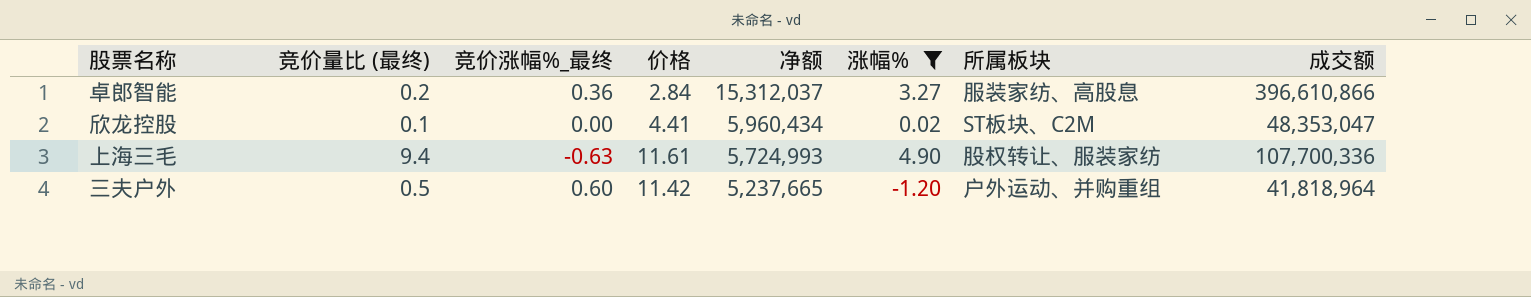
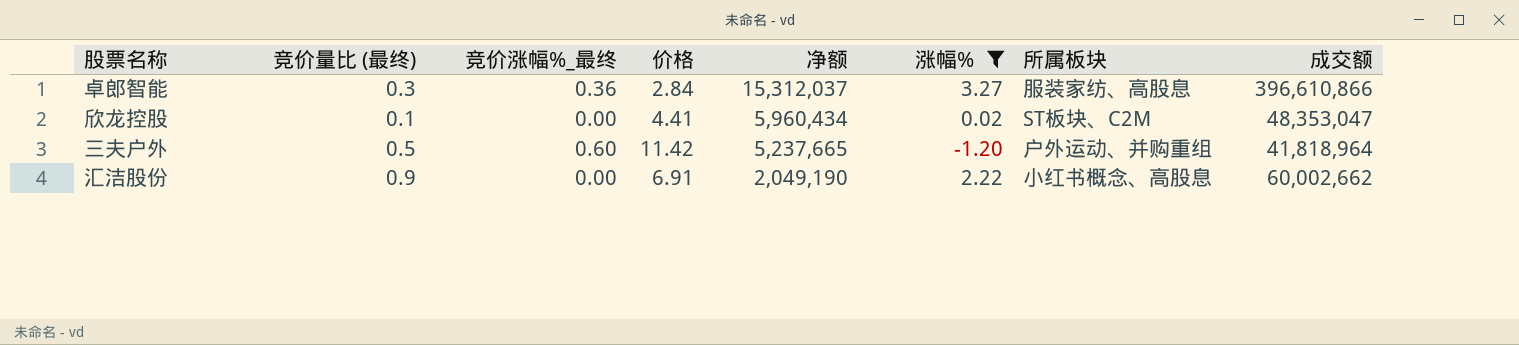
row 上海三毛: 9.4 | -0.63 | 11.61 | 5,724,993 | 4.90 | 股权转让、服装家纺 | 107,700,336 -> none
卓郎智能 | 竞价量比 (最终): 0.2 -> 0.3
row 汇洁股份: none -> 0.9 | 0.00 | 6.91 | 2,049,190 | 2.22 | 小红书概念、高股息 | 60,002,662

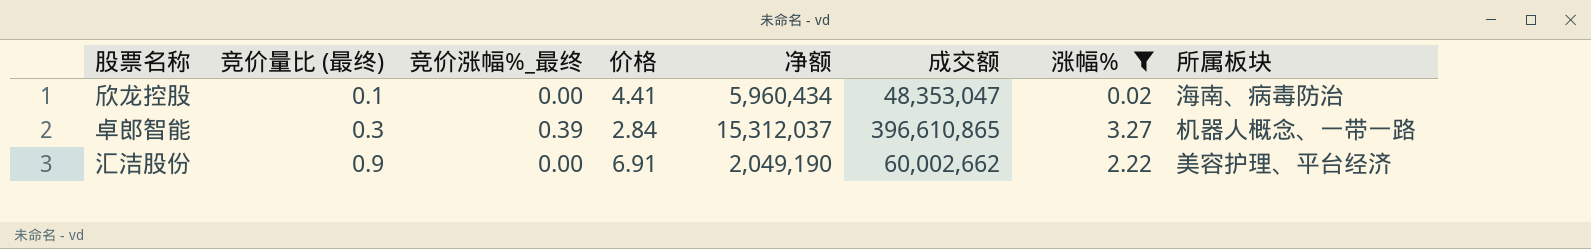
row order: 净额 descending -> 竞价量比 (最终) ascending
column 成交额 | position: 8 -> 6
row 三夫户外: 0.5 | 0.60 | 11.42 | 5,237,665 | -1.20 | 户外运动、并购重组 | 41,818,964 -> none
欣龙控股 | 所属板块: ST板块、C2M -> 海南、病毒防治
卓郎智能 | 竞价涨幅%_最终: 0.36 -> 0.39
卓郎智能 | 成交额: 396,610,866 -> 396,610,865
卓郎智能 | 所属板块: 服装家纺、高股息 -> 机器人概念、一带一路
汇洁股份 | 所属板块: 小红书概念、高股息 -> 美容护理、平台经济

